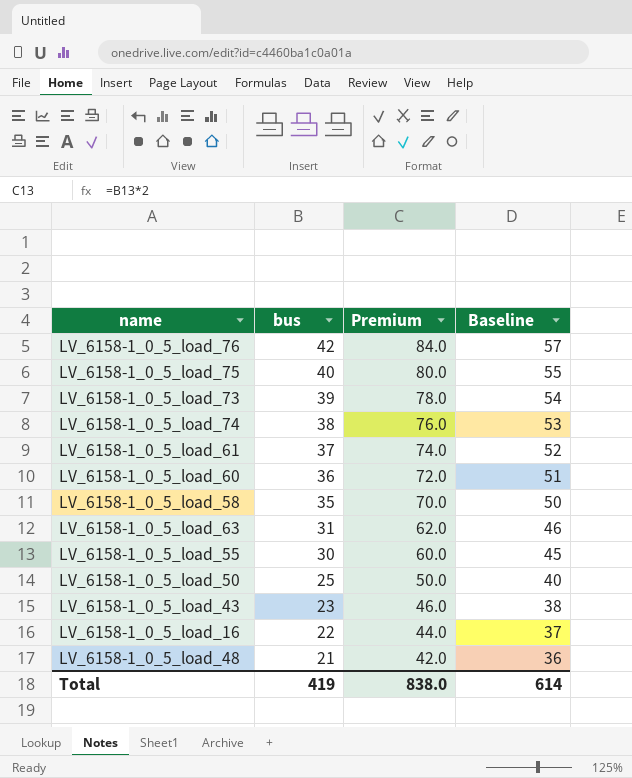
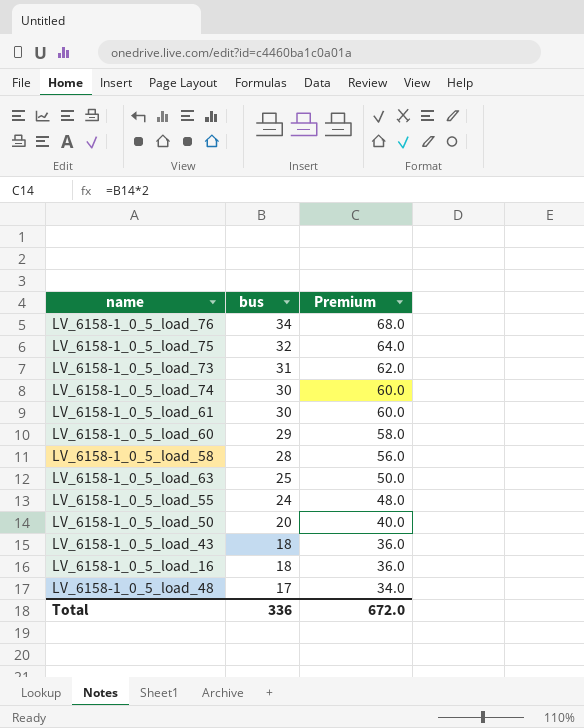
column Baseline | formula: [bus] + 15 -> none
LV_6158-1_0_5_load_76 | bus: 42 -> 34
LV_6158-1_0_5_load_76 | Premium: 84.0 -> 68.0
LV_6158-1_0_5_load_75 | bus: 40 -> 32
LV_6158-1_0_5_load_75 | Premium: 80.0 -> 64.0
LV_6158-1_0_5_load_73 | bus: 39 -> 31
LV_6158-1_0_5_load_73 | Premium: 78.0 -> 62.0
LV_6158-1_0_5_load_74 | bus: 38 -> 30
LV_6158-1_0_5_load_74 | Premium: 76.0 -> 60.0
LV_6158-1_0_5_load_61 | bus: 37 -> 30
LV_6158-1_0_5_load_61 | Premium: 74.0 -> 60.0
LV_6158-1_0_5_load_60 | bus: 36 -> 29
LV_6158-1_0_5_load_60 | Premium: 72.0 -> 58.0
LV_6158-1_0_5_load_58 | bus: 35 -> 28
LV_6158-1_0_5_load_58 | Premium: 70.0 -> 56.0
LV_6158-1_0_5_load_63 | bus: 31 -> 25
LV_6158-1_0_5_load_63 | Premium: 62.0 -> 50.0
LV_6158-1_0_5_load_55 | bus: 30 -> 24
LV_6158-1_0_5_load_55 | Premium: 60.0 -> 48.0
LV_6158-1_0_5_load_50 | bus: 25 -> 20
LV_6158-1_0_5_load_50 | Premium: 50.0 -> 40.0
LV_6158-1_0_5_load_43 | bus: 23 -> 18
LV_6158-1_0_5_load_43 | Premium: 46.0 -> 36.0
LV_6158-1_0_5_load_16 | bus: 22 -> 18
LV_6158-1_0_5_load_16 | Premium: 44.0 -> 36.0
LV_6158-1_0_5_load_48 | bus: 21 -> 17
LV_6158-1_0_5_load_48 | Premium: 42.0 -> 34.0
Total | bus: 419 -> 336
Total | Premium: 838.0 -> 672.0

